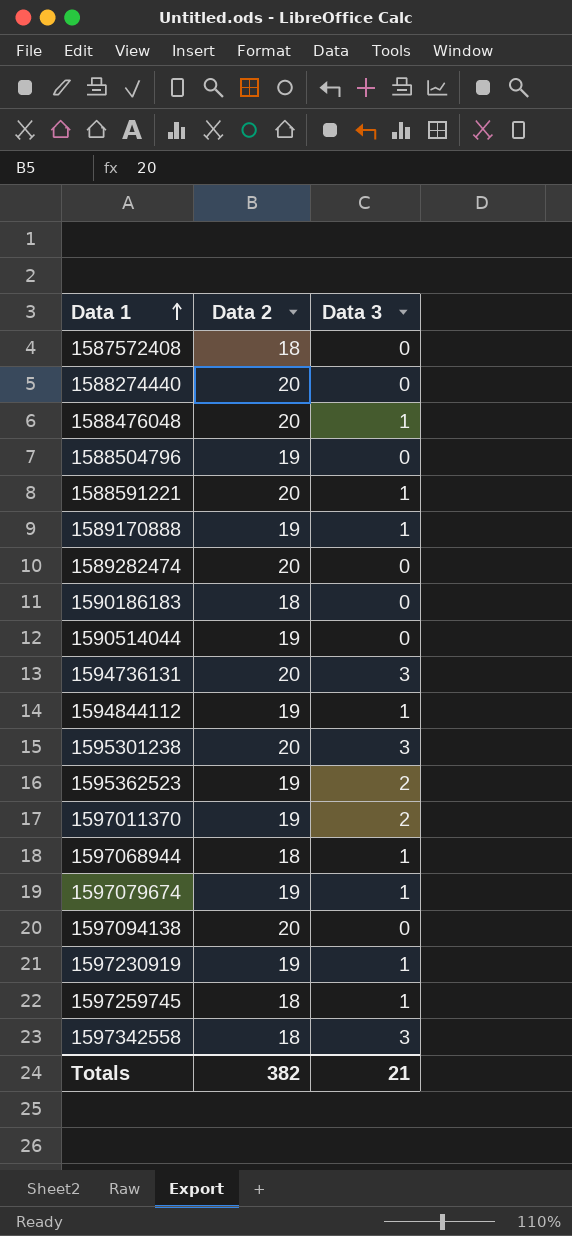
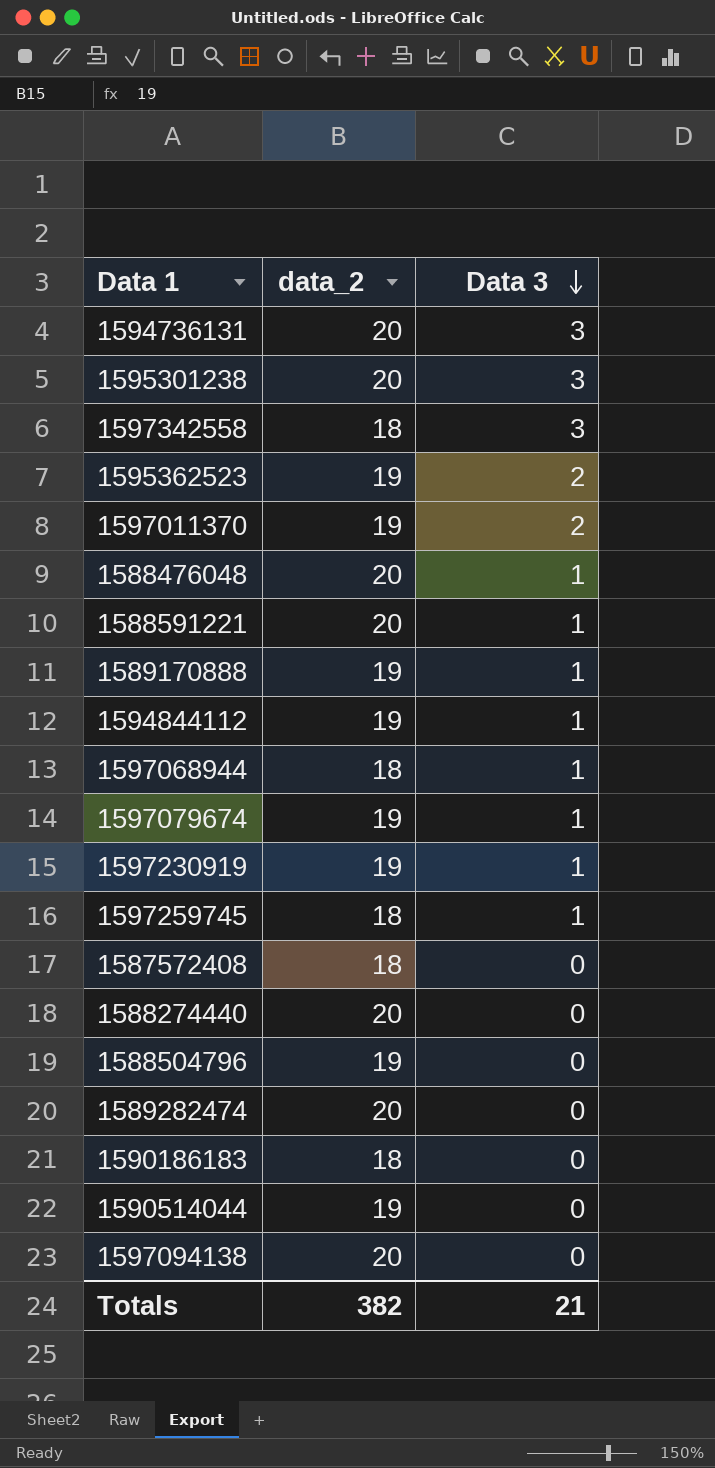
row order: Data 1 ascending -> Data 3 descending
column name: Data 2 -> data_2

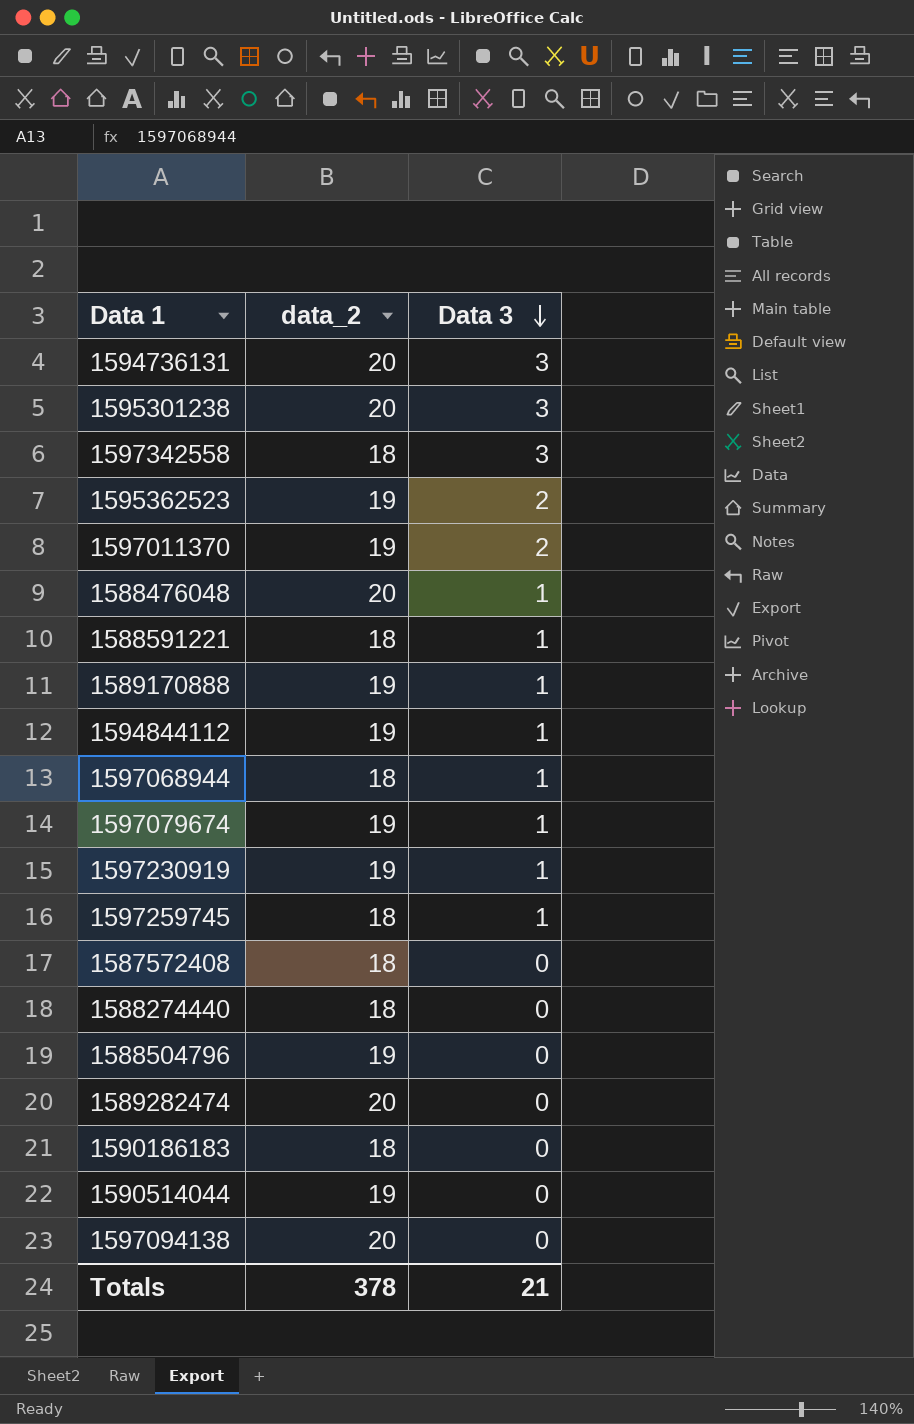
1588591221 | data_2: 20 -> 18
1588274440 | data_2: 20 -> 18
Totals | data_2: 382 -> 378

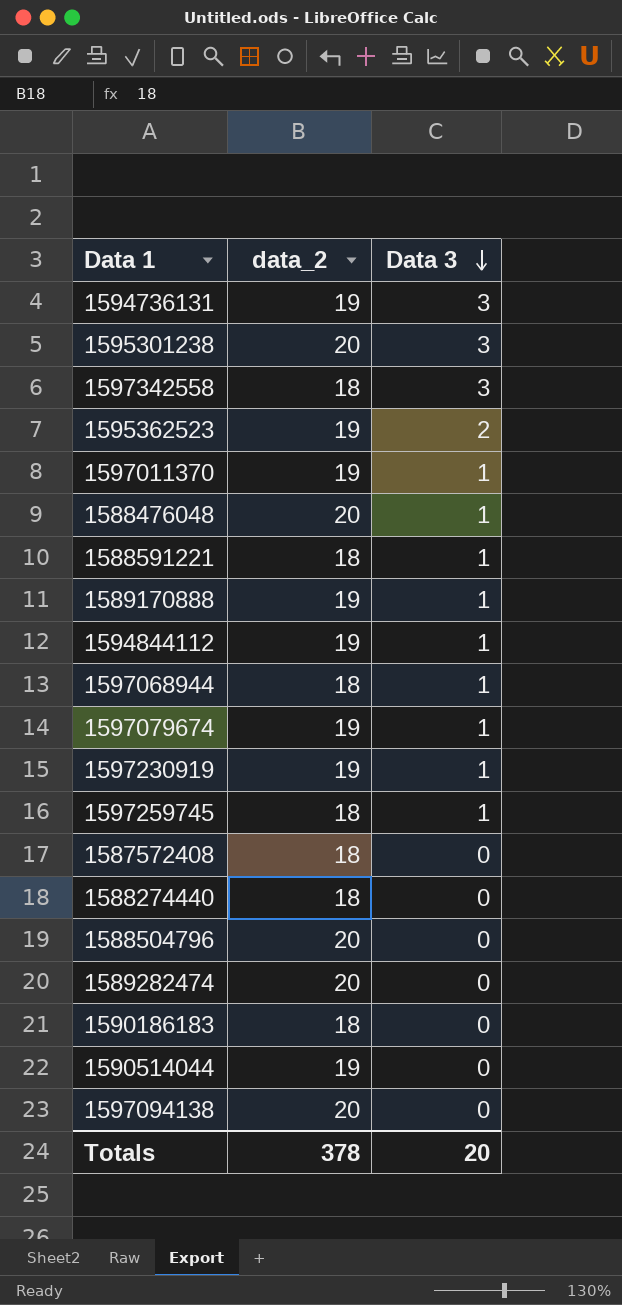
1594736131 | data_2: 20 -> 19
1597011370 | Data 3: 2 -> 1
1588504796 | data_2: 19 -> 20
Totals | Data 3: 21 -> 20

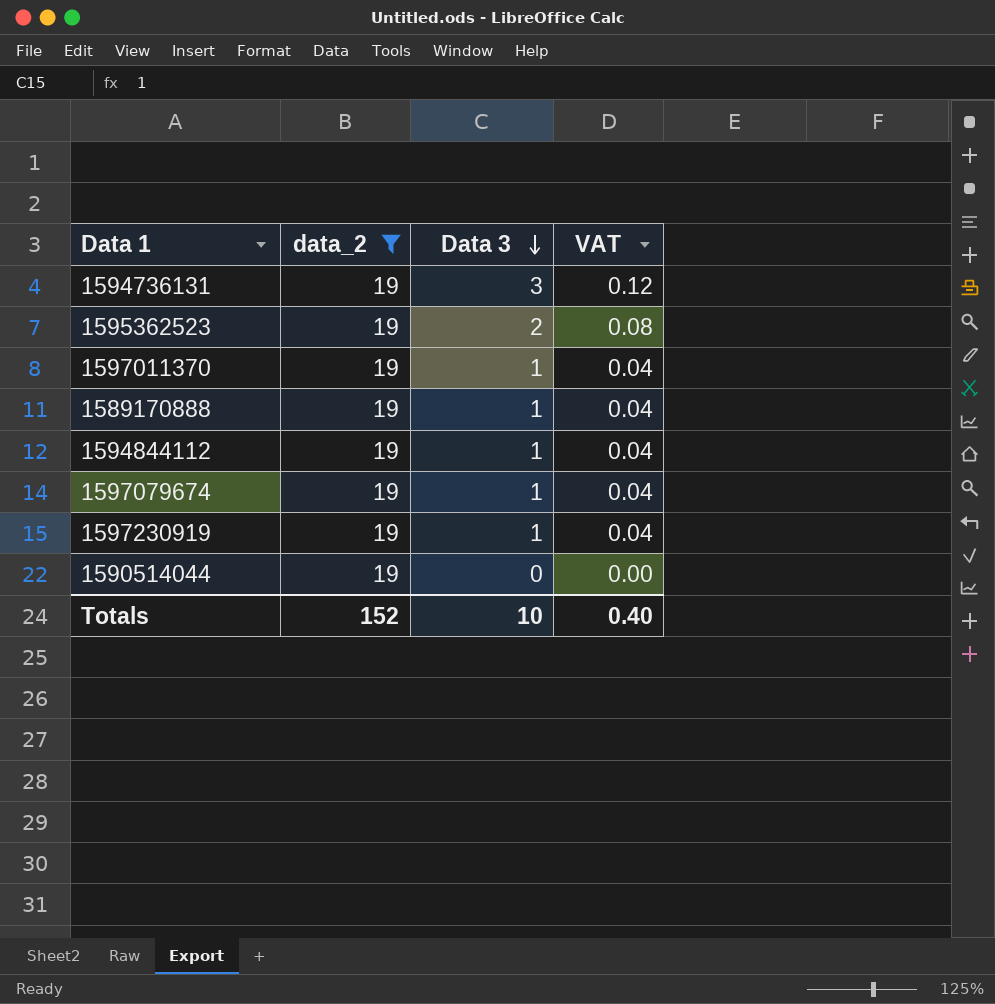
filter: none -> data_2 = 19
column VAT | formula: none -> [Data 3] * 0.04
Totals | data_2: 378 -> 152
Totals | Data 3: 20 -> 10

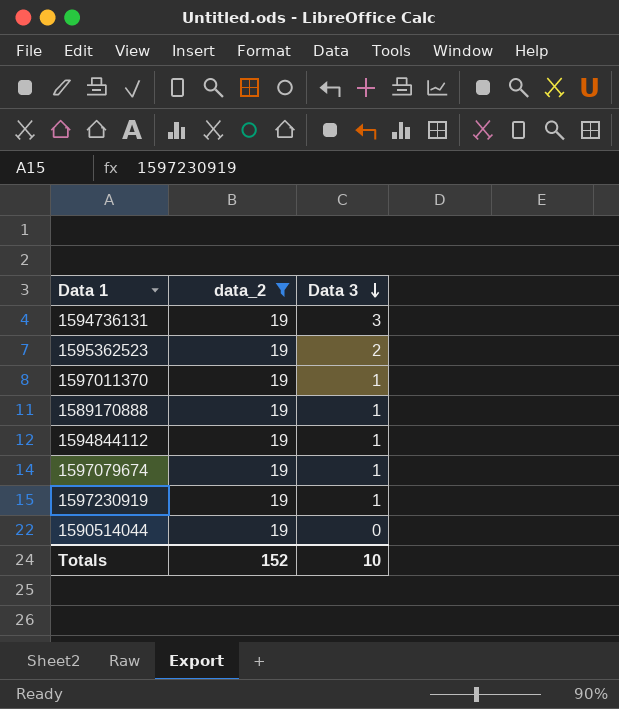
column VAT | formula: [Data 3] * 0.04 -> none

